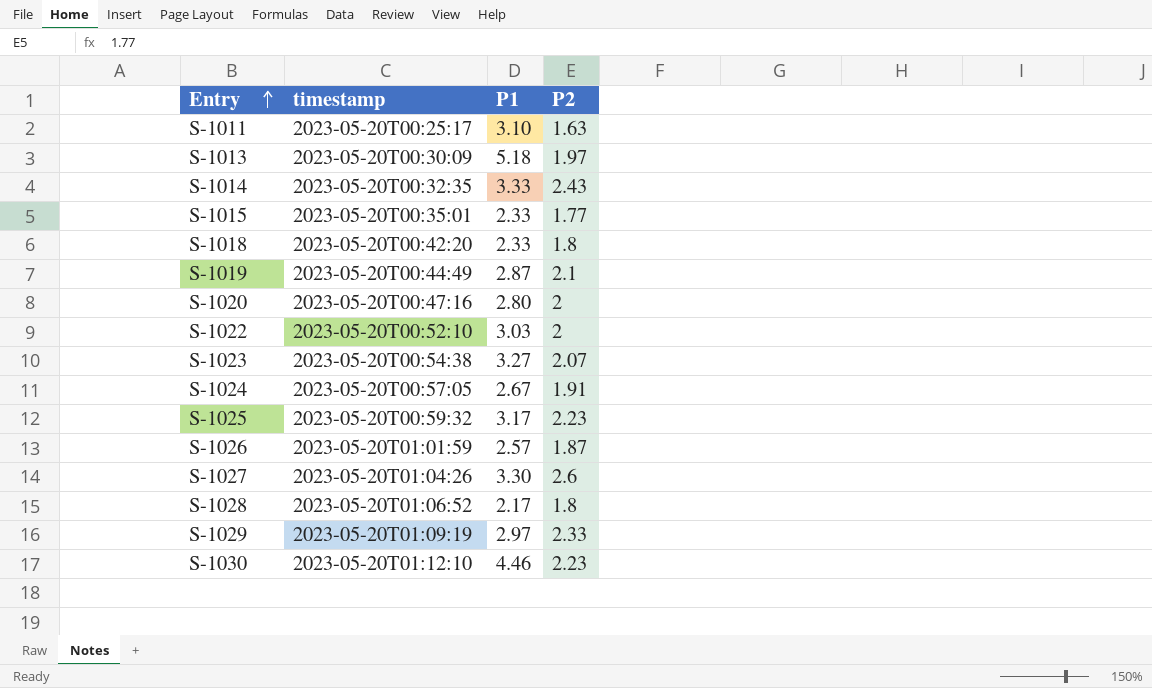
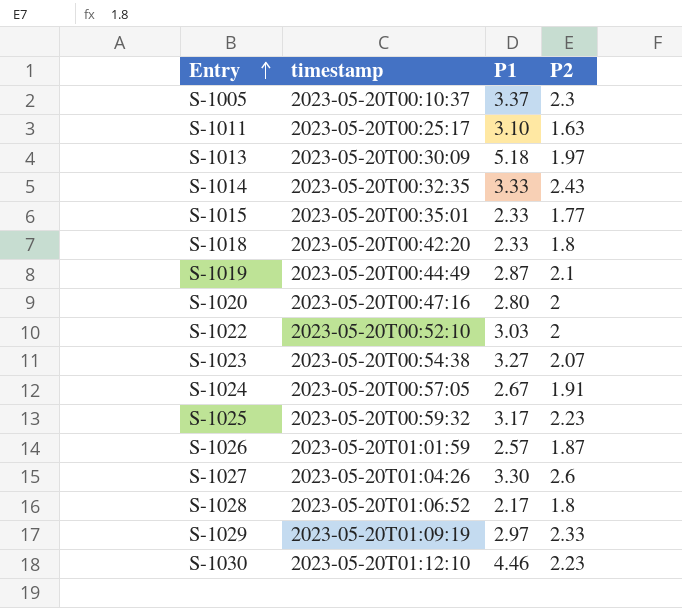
row S-1005: none -> 2023-05-20T00:10:37 | 3.37 | 2.3

